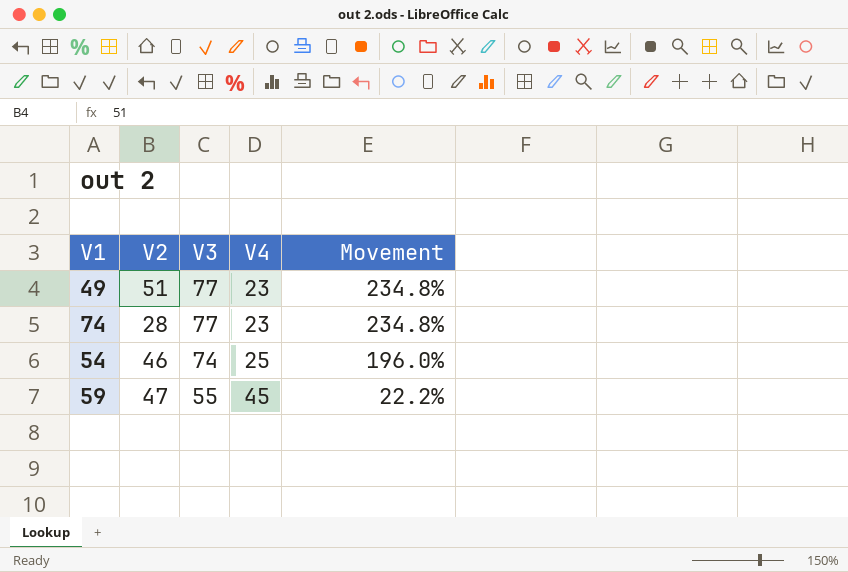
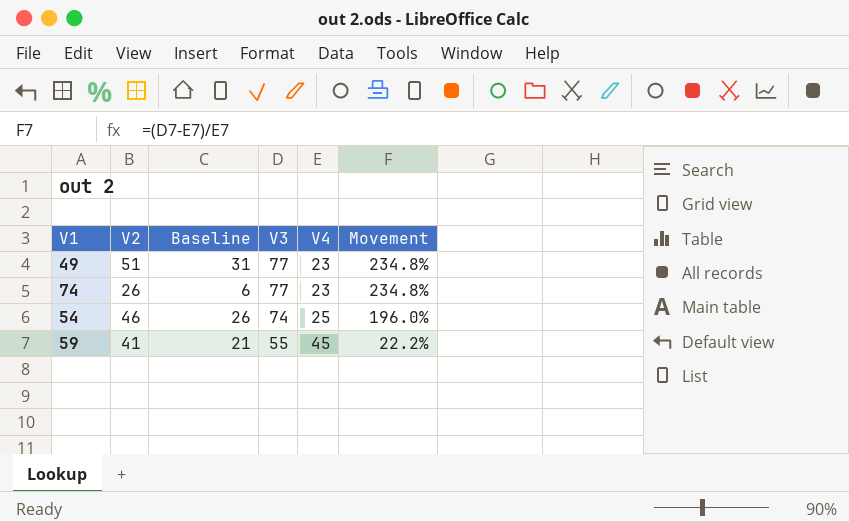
column Baseline | formula: none -> [V2] - 20
74 | V2: 28 -> 26
59 | V2: 47 -> 41

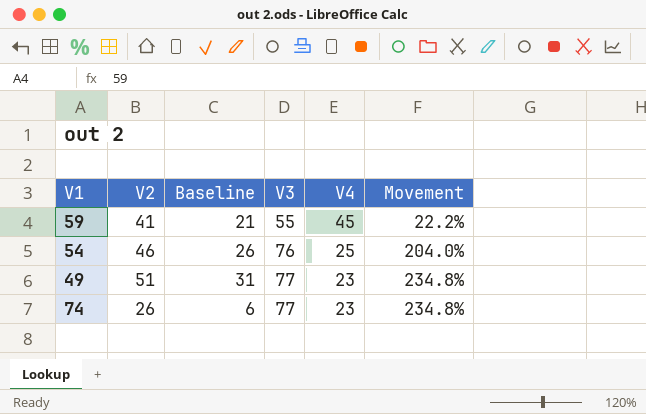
row order: V3 descending -> V3 ascending
54 | V3: 74 -> 76
54 | Movement: 196.0% -> 204.0%

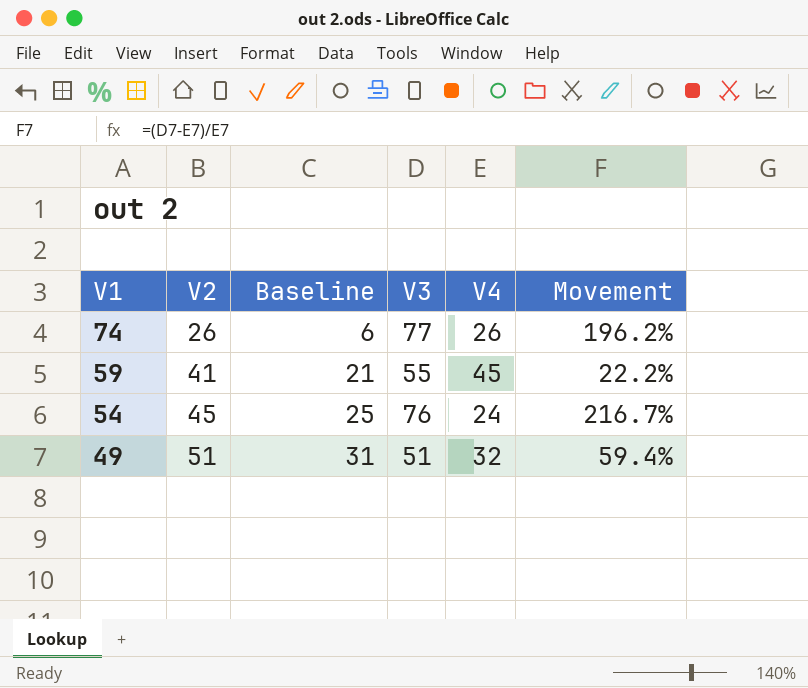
row order: V3 ascending -> V1 descending
74 | V4: 23 -> 26
74 | Movement: 234.8% -> 196.2%
54 | V2: 46 -> 45
54 | Baseline: 26 -> 25
54 | V4: 25 -> 24
54 | Movement: 204.0% -> 216.7%
49 | V3: 77 -> 51
49 | V4: 23 -> 32
49 | Movement: 234.8% -> 59.4%

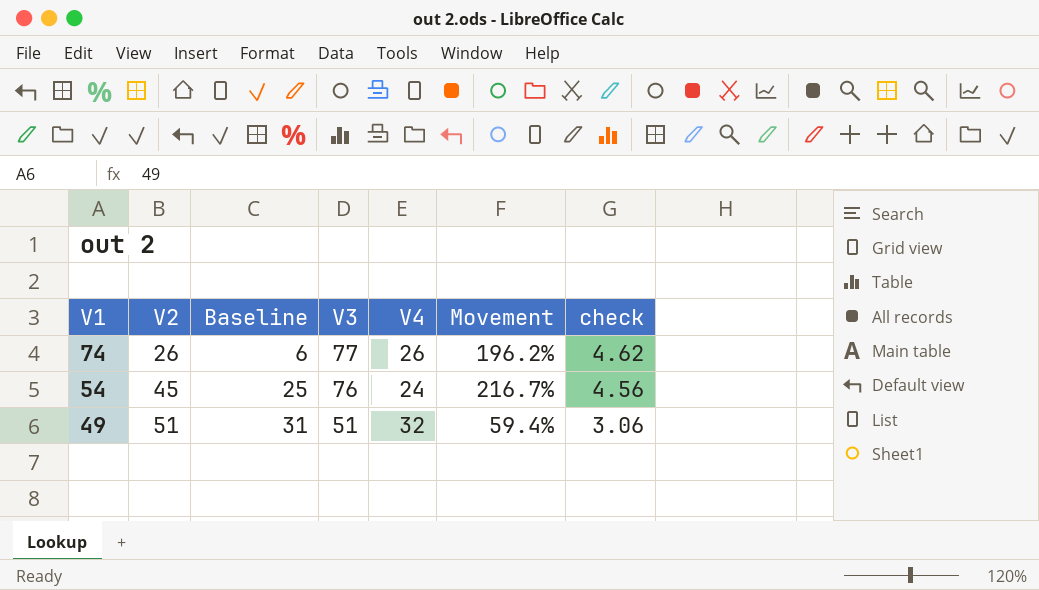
column check | formula: none -> [V3] * 0.06
row 59: 41 | 21 | 55 | 45 | 22.2% -> none

